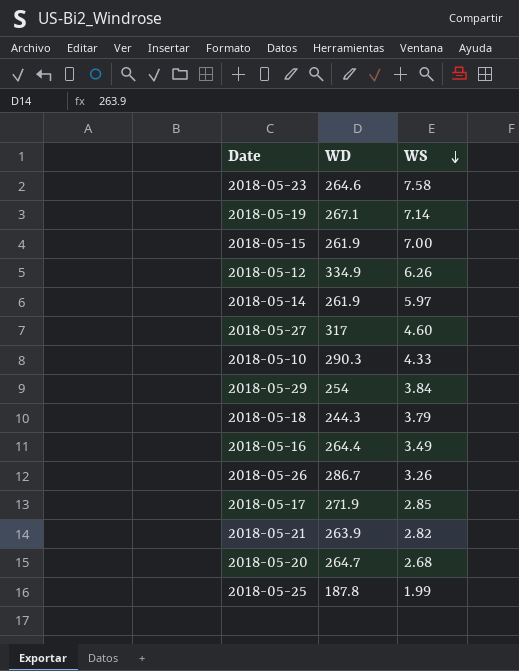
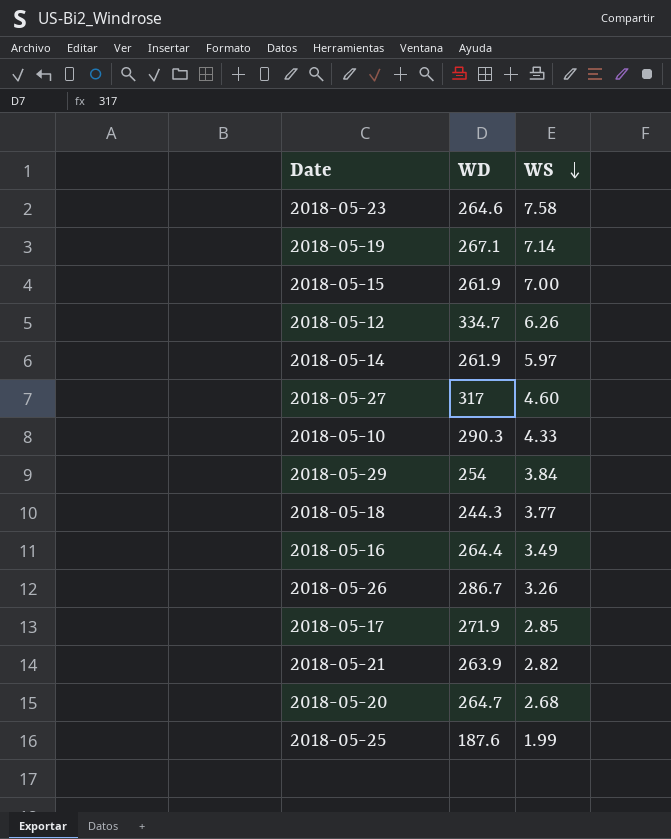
2018-05-12 | WD: 334.9 -> 334.7
2018-05-18 | WS: 3.79 -> 3.77
2018-05-25 | WD: 187.8 -> 187.6

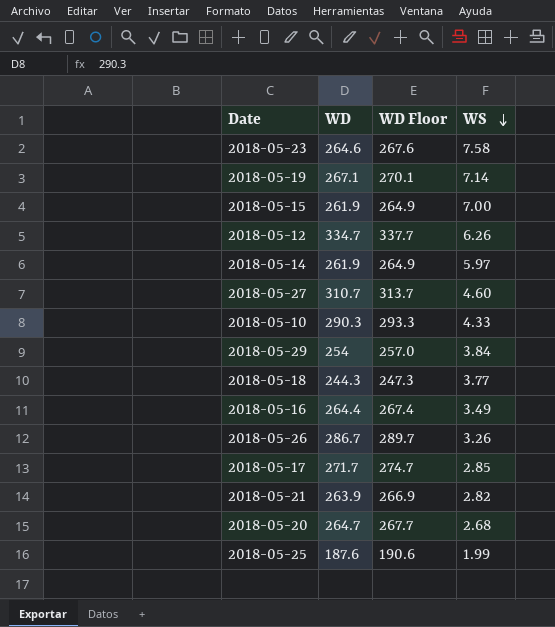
column WD Floor | formula: none -> [WD] + 3
2018-05-27 | WD: 317 -> 310.7
2018-05-17 | WD: 271.9 -> 271.7

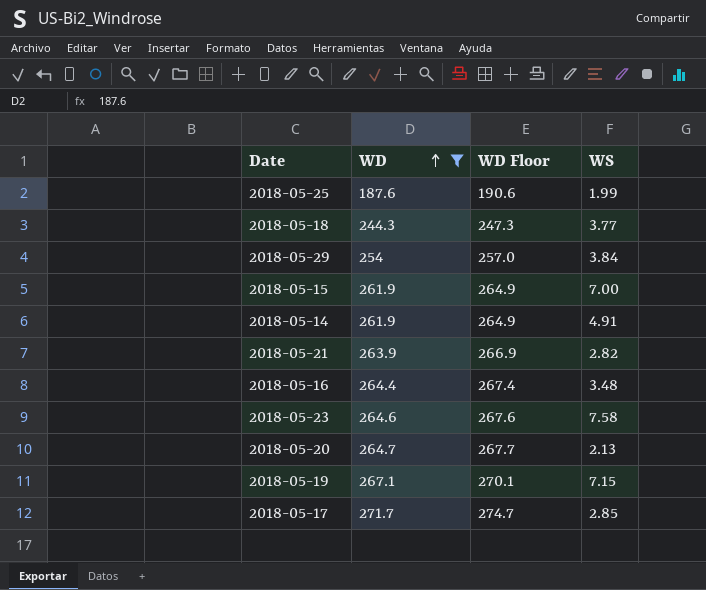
filter: none -> WD <= 271.7
row order: WS descending -> WD ascending
2018-05-14 | WS: 5.97 -> 4.91
2018-05-16 | WS: 3.49 -> 3.48
2018-05-20 | WS: 2.68 -> 2.13
2018-05-19 | WS: 7.14 -> 7.15

